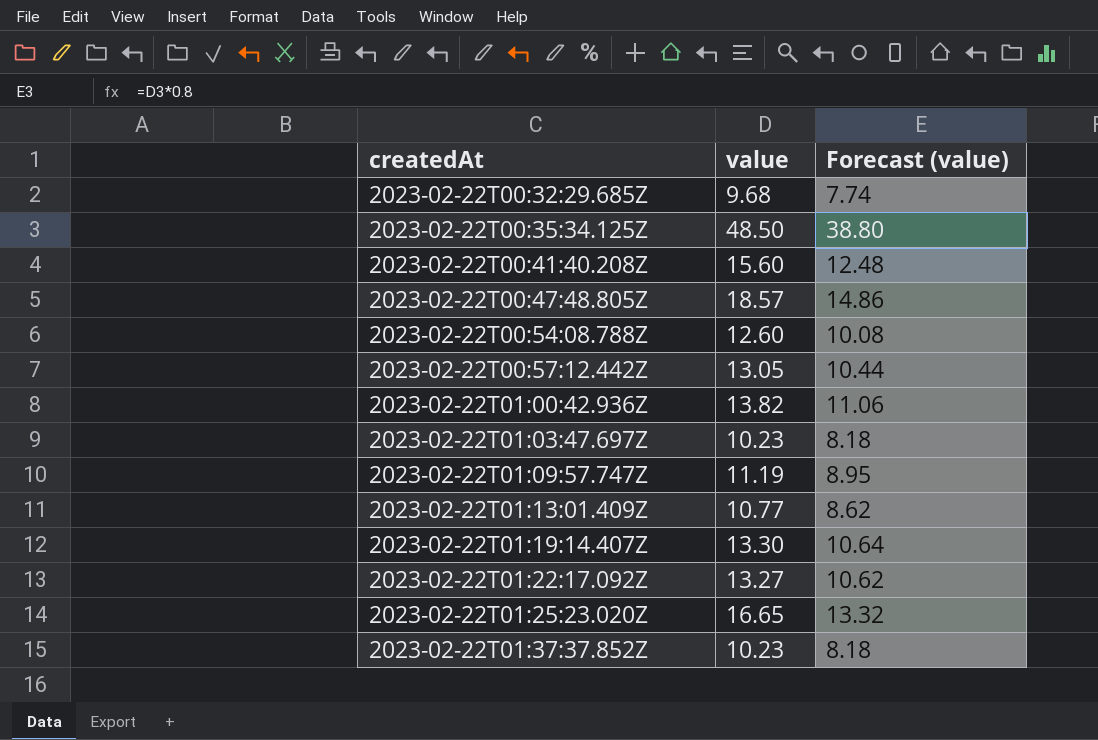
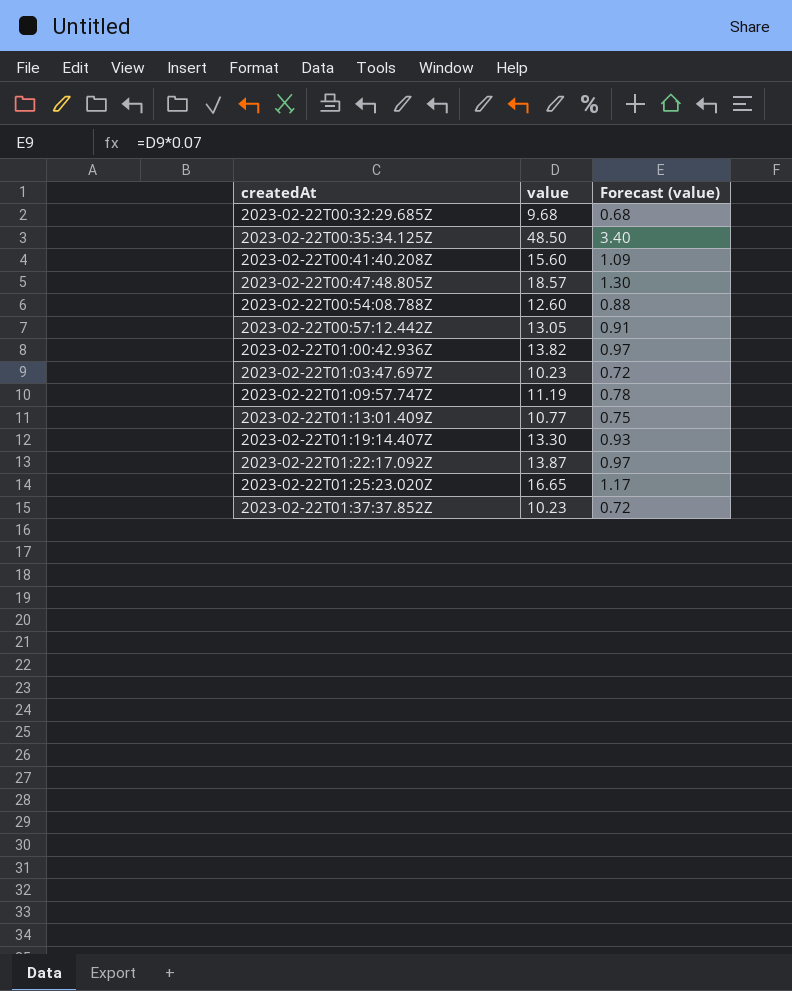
column Forecast (value) | formula: [value] * 0.8 -> [value] * 0.07
2023-02-22T01:22:17.092Z | value: 13.27 -> 13.87

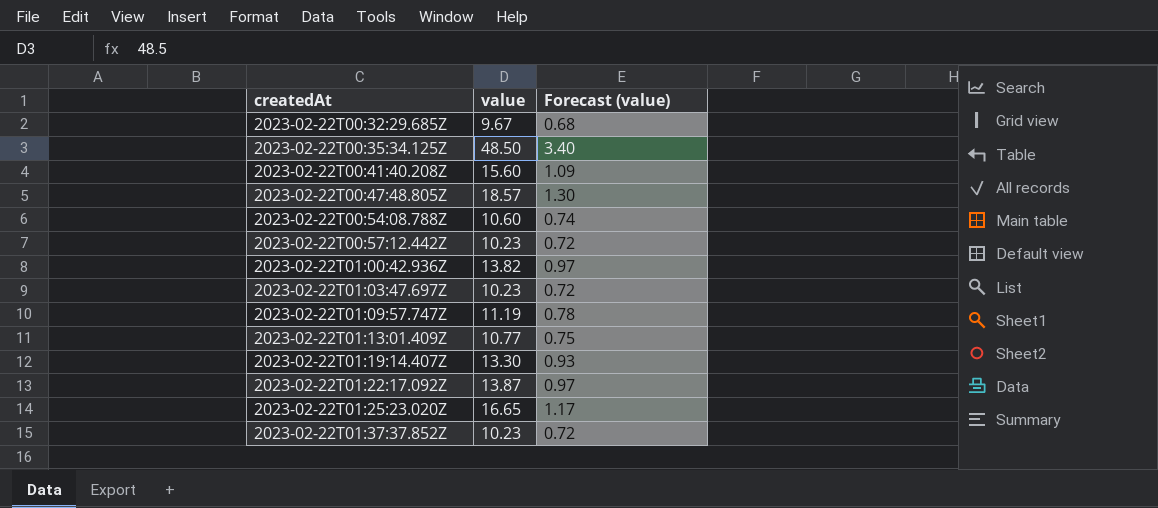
2023-02-22T00:32:29.685Z | value: 9.68 -> 9.67
2023-02-22T00:54:08.788Z | value: 12.60 -> 10.60
2023-02-22T00:54:08.788Z | Forecast (value): 0.88 -> 0.74
2023-02-22T00:57:12.442Z | value: 13.05 -> 10.23
2023-02-22T00:57:12.442Z | Forecast (value): 0.91 -> 0.72

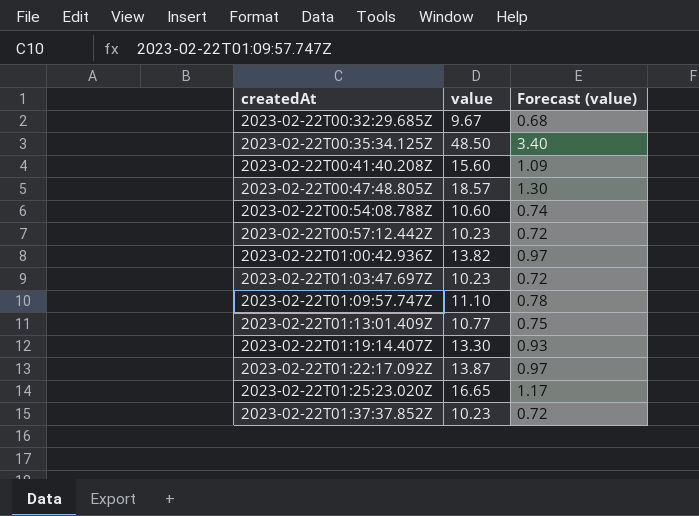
2023-02-22T01:09:57.747Z | value: 11.19 -> 11.10

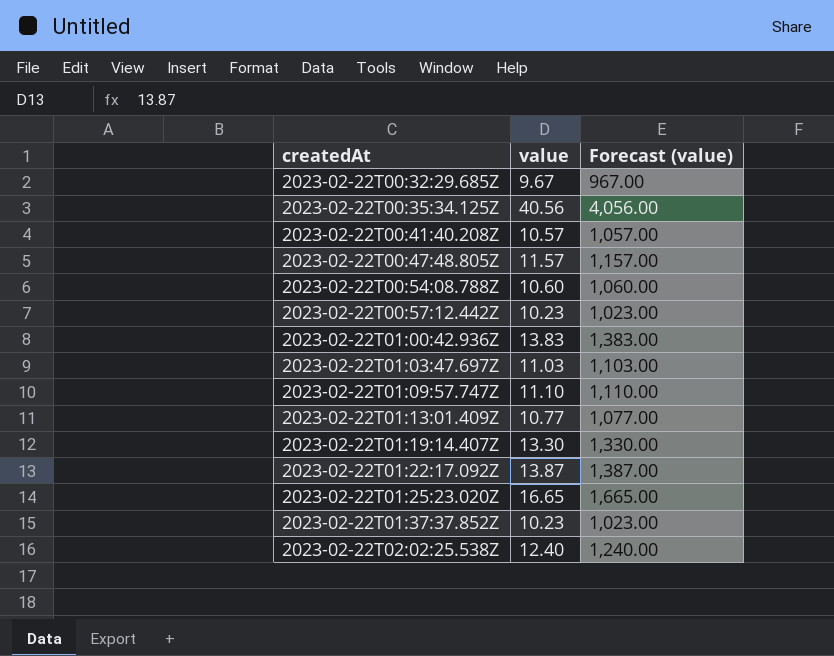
column Forecast (value) | formula: [value] * 0.07 -> [value] * 100
2023-02-22T00:35:34.125Z | value: 48.50 -> 40.56
2023-02-22T00:41:40.208Z | value: 15.60 -> 10.57
2023-02-22T00:47:48.805Z | value: 18.57 -> 11.57
2023-02-22T01:00:42.936Z | value: 13.82 -> 13.83
2023-02-22T01:03:47.697Z | value: 10.23 -> 11.03
row 2023-02-22T02:02:25.538Z: none -> 12.40 | 1,240.00

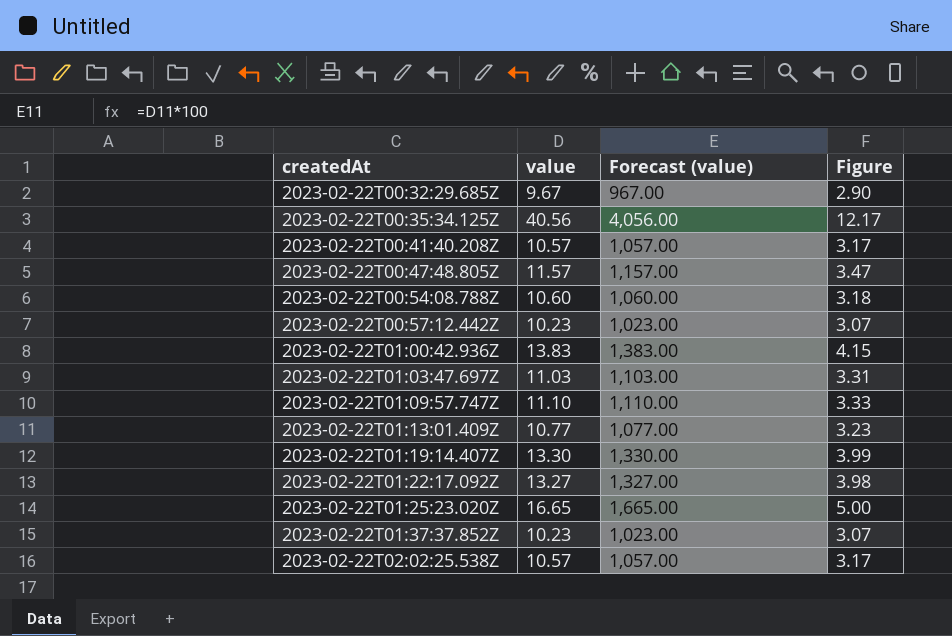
column Figure | formula: none -> [value] * 0.3
2023-02-22T01:22:17.092Z | value: 13.87 -> 13.27
2023-02-22T01:22:17.092Z | Forecast (value): 1,387.00 -> 1,327.00
2023-02-22T02:02:25.538Z | value: 12.40 -> 10.57
2023-02-22T02:02:25.538Z | Forecast (value): 1,240.00 -> 1,057.00

